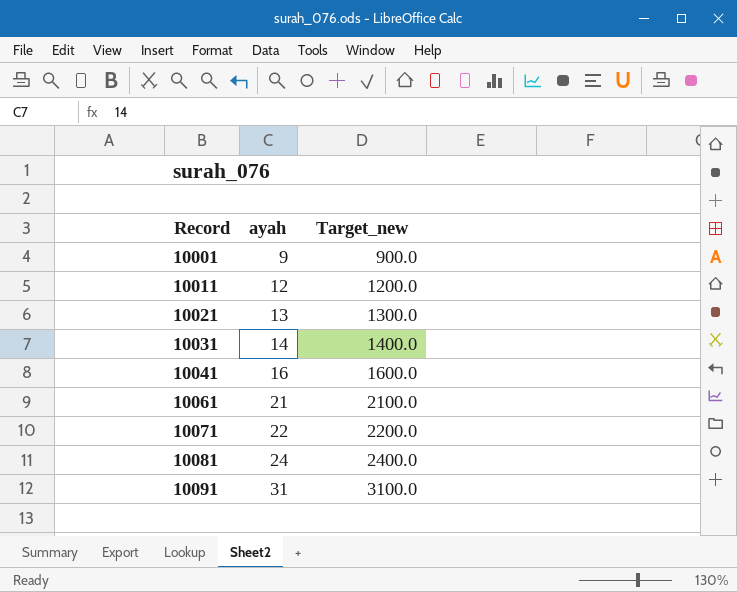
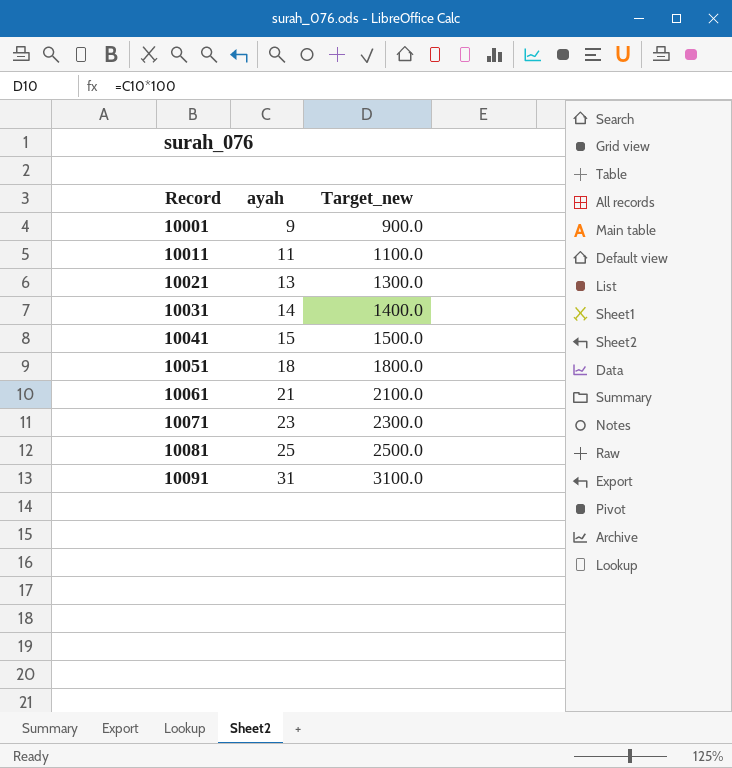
10011 | ayah: 12 -> 11
10011 | Target_new: 1200.0 -> 1100.0
10041 | ayah: 16 -> 15
10041 | Target_new: 1600.0 -> 1500.0
row 10051: none -> 18 | 1800.0
10071 | ayah: 22 -> 23
10071 | Target_new: 2200.0 -> 2300.0
10081 | ayah: 24 -> 25
10081 | Target_new: 2400.0 -> 2500.0

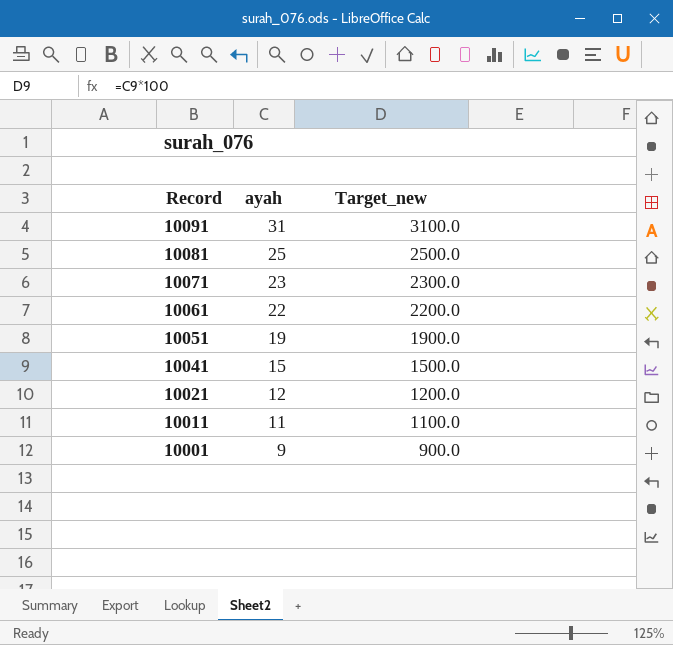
row order: Record ascending -> Record descending
row 10031: 14 | 1400.0 -> none
10061 | ayah: 21 -> 22
10061 | Target_new: 2100.0 -> 2200.0
10051 | ayah: 18 -> 19
10051 | Target_new: 1800.0 -> 1900.0
10021 | ayah: 13 -> 12
10021 | Target_new: 1300.0 -> 1200.0

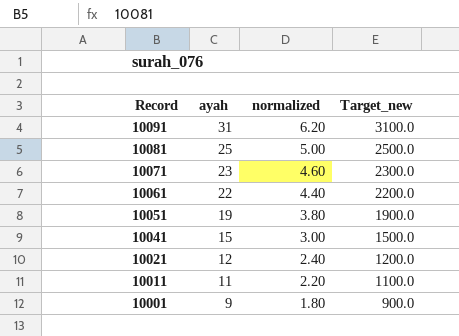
column normalized | formula: none -> [ayah] * 0.2

